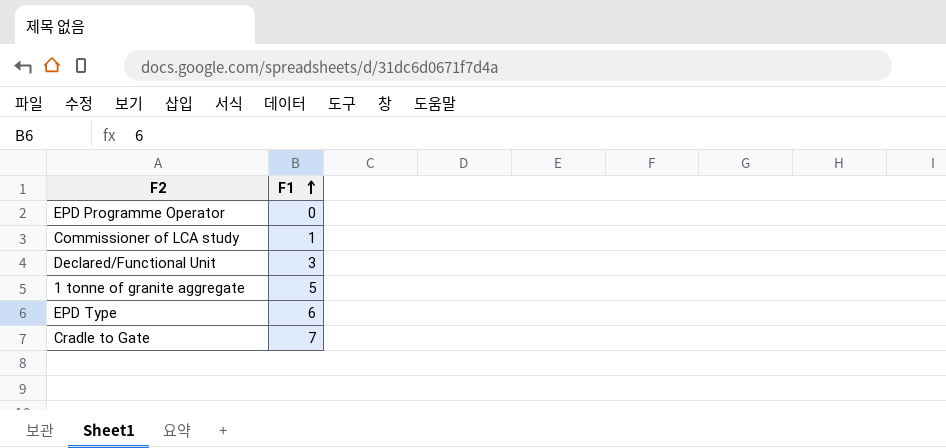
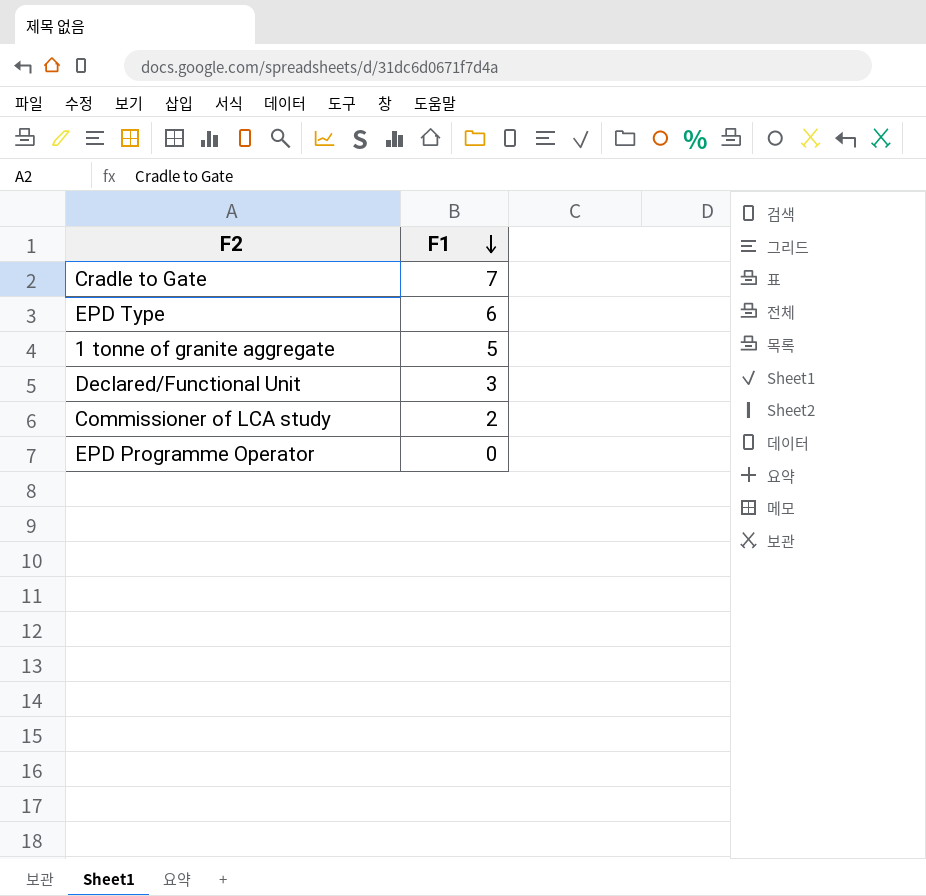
row order: F1 ascending -> F1 descending
Commissioner of LCA study | F1: 1 -> 2

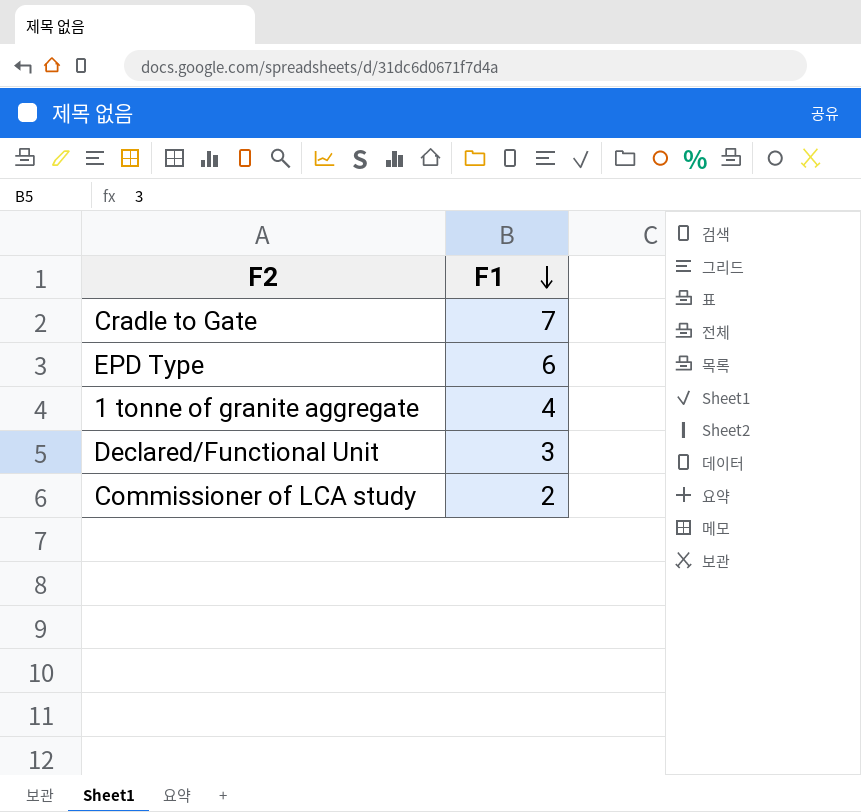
row EPD Programme Operator: 0 -> none
1 tonne of granite aggregate | F1: 5 -> 4

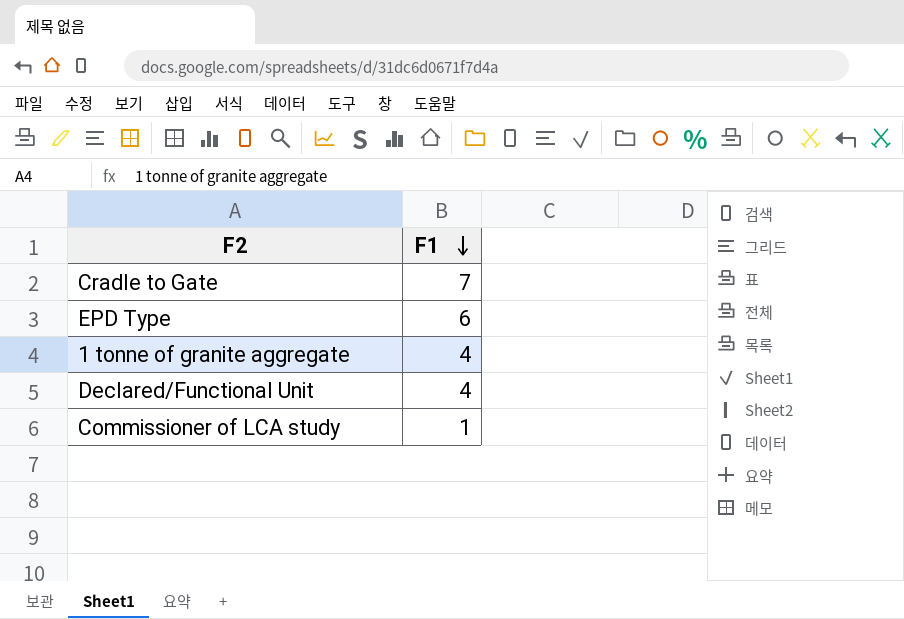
Declared/Functional Unit | F1: 3 -> 4
Commissioner of LCA study | F1: 2 -> 1

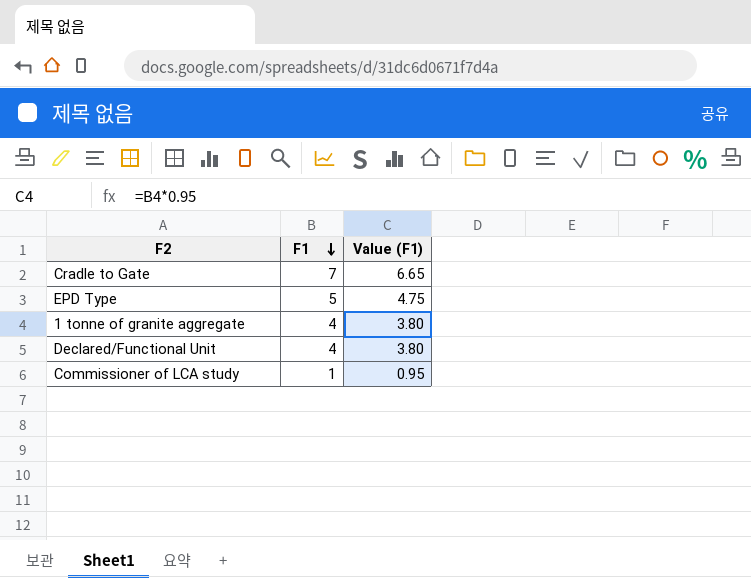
column Value (F1) | formula: none -> [F1] * 0.95
EPD Type | F1: 6 -> 5

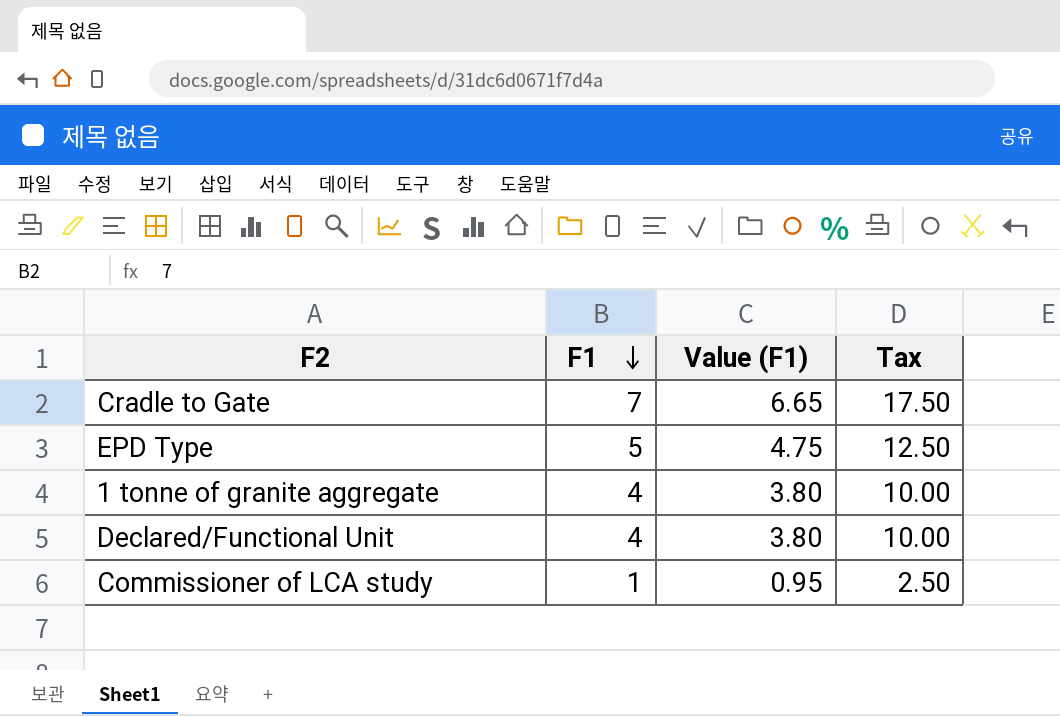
column Tax | formula: none -> [F1] * 2.5

